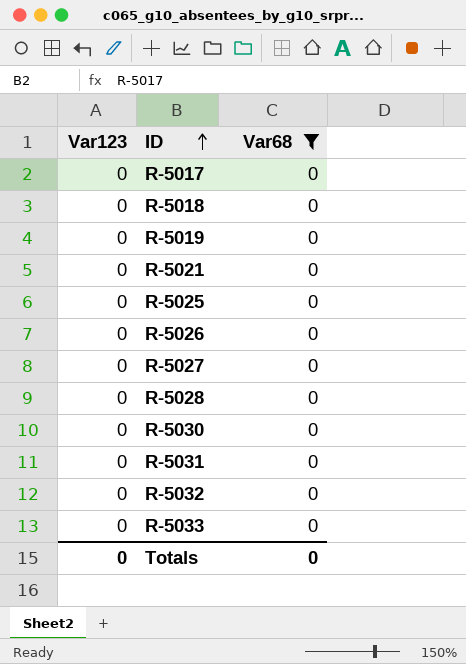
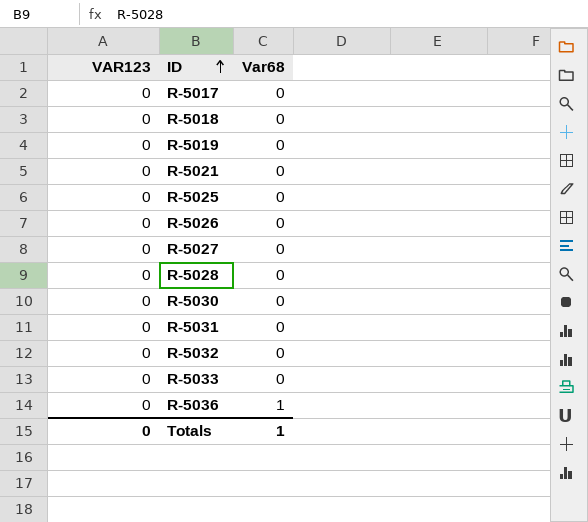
filter: Var68 = 0 -> none
column name: Var123 -> VAR123
Totals | Var68: 0 -> 1

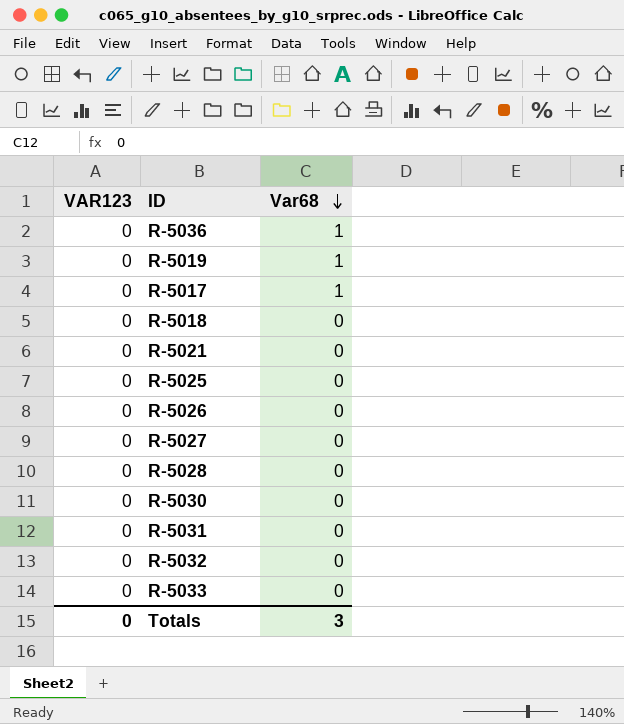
row order: ID ascending -> Var68 descending
R-5019 | Var68: 0 -> 1
R-5017 | Var68: 0 -> 1
Totals | Var68: 1 -> 3

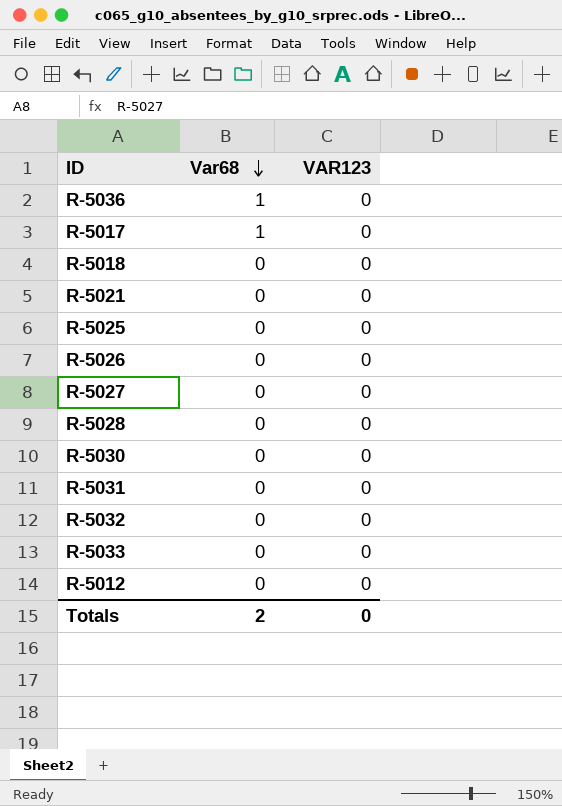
column VAR123 | position: 1 -> 3
row R-5019: 0 | 1 -> none
row R-5012: none -> 0 | 0
Totals | Var68: 3 -> 2

